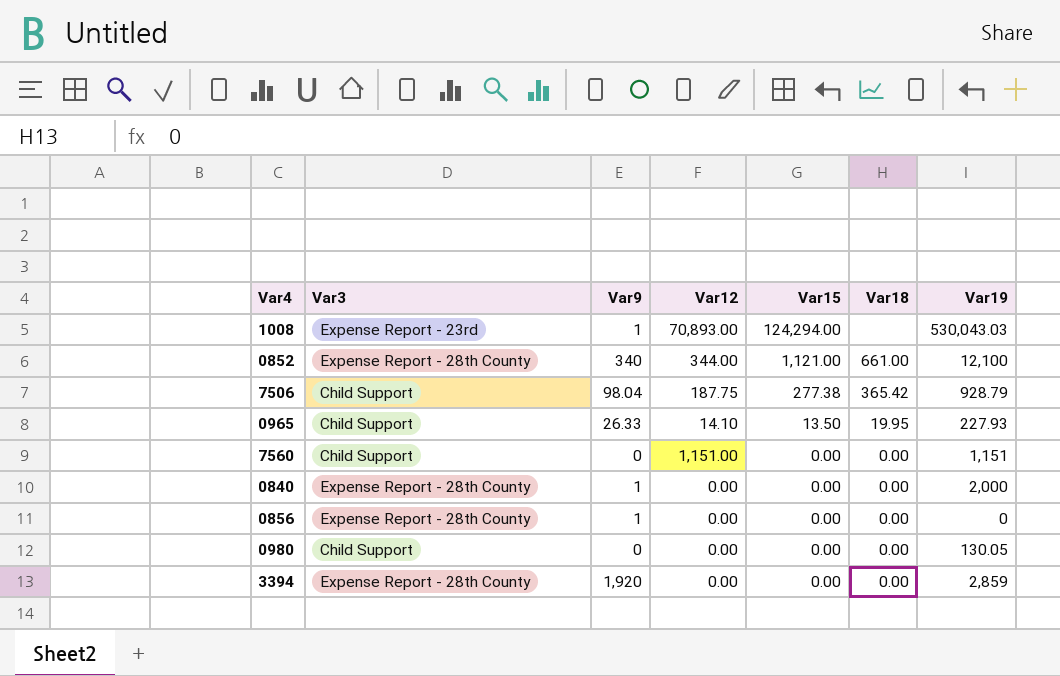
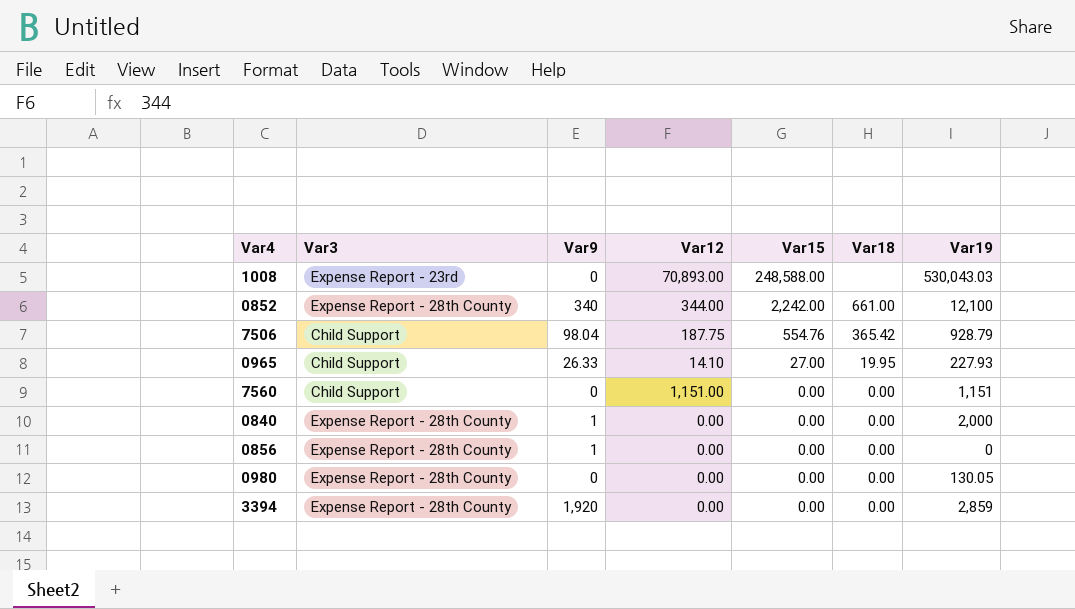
1008 | Var9: 1 -> 0
1008 | Var15: 124,294.00 -> 248,588.00
0852 | Var15: 1,121.00 -> 2,242.00
7506 | Var15: 277.38 -> 554.76
0965 | Var15: 13.50 -> 27.00
0980 | Var3: Child Support -> Expense Report - 28th County

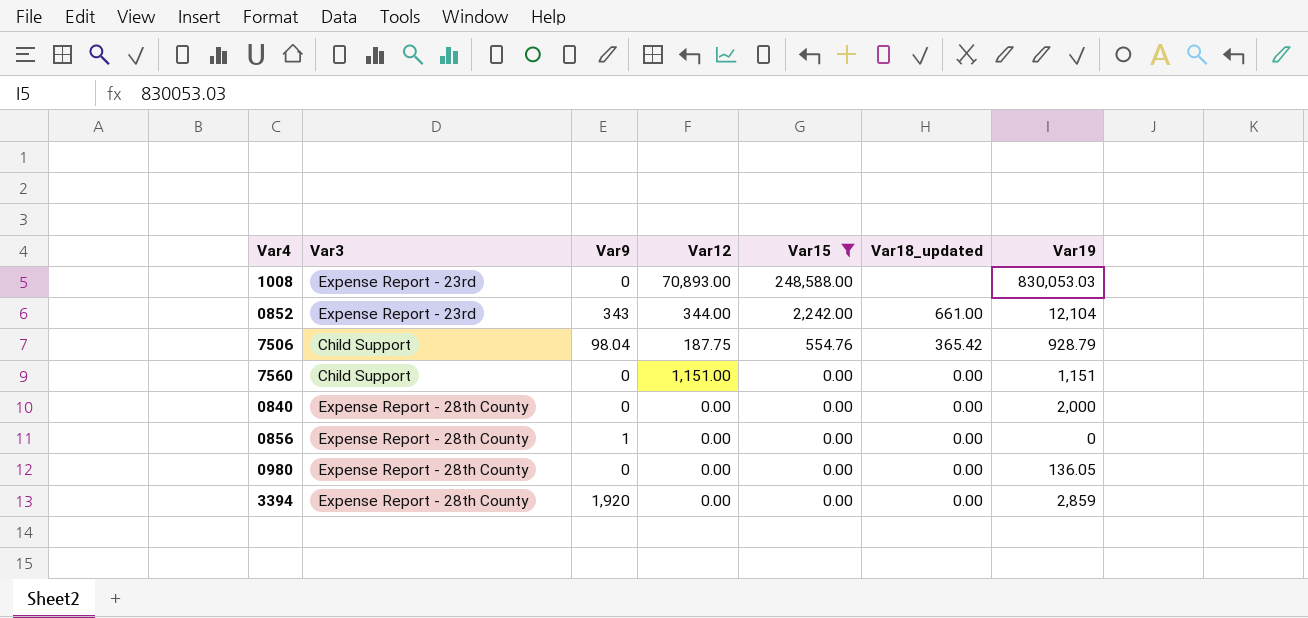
filter: none -> Var15 != 27.00
column name: Var18 -> Var18_updated
1008 | Var19: 530,043.03 -> 830,053.03
0852 | Var3: Expense Report - 28th County -> Expense Report - 23rd
0852 | Var9: 340 -> 343
0852 | Var19: 12,100 -> 12,104
0840 | Var9: 1 -> 0
0980 | Var19: 130.05 -> 136.05

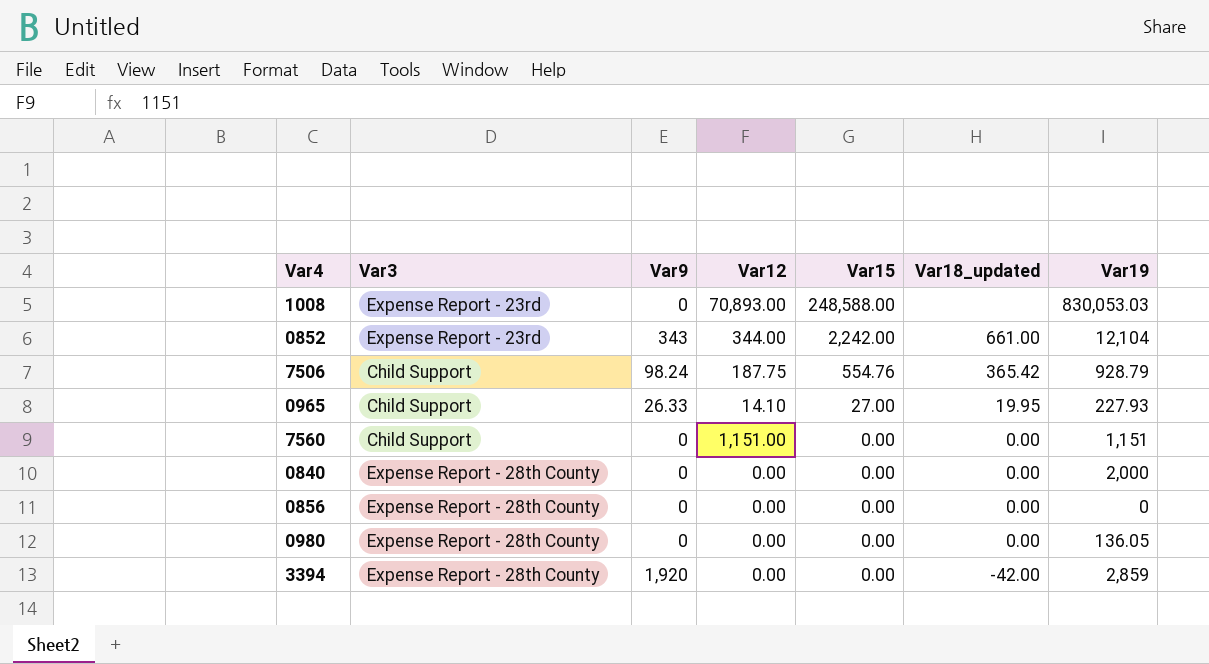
filter: Var15 != 27.00 -> none
7506 | Var9: 98.04 -> 98.24
0856 | Var9: 1 -> 0
3394 | Var18_updated: 0.00 -> -42.00

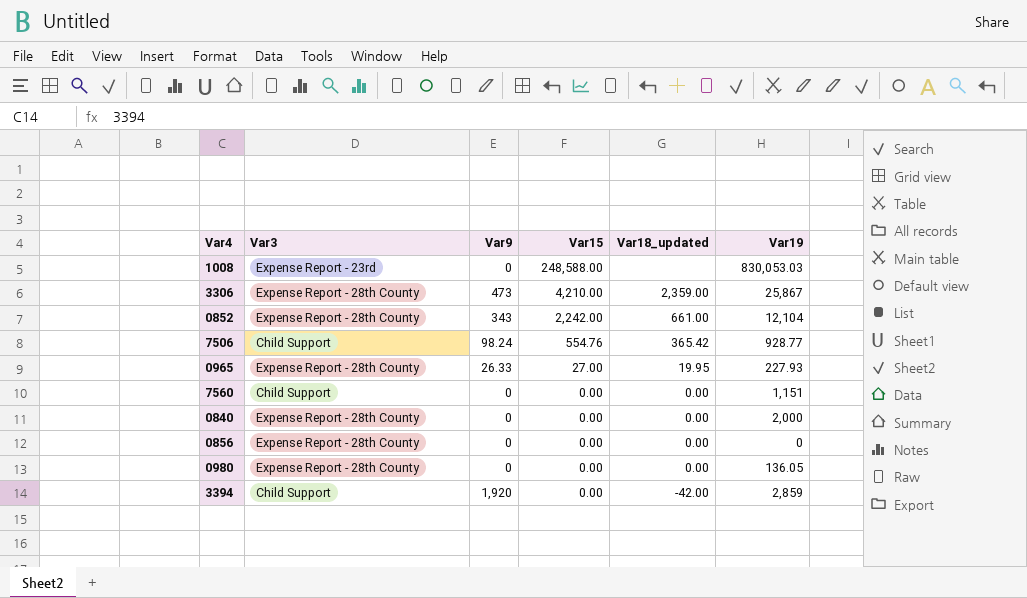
column Var12 | position: 4 -> none
row 3306: none -> Expense Report - 28th County | 473 | 4,210.00 | 2,359.00 | 25,867
0852 | Var3: Expense Report - 23rd -> Expense Report - 28th County
7506 | Var19: 928.79 -> 928.77
0965 | Var3: Child Support -> Expense Report - 28th County
3394 | Var3: Expense Report - 28th County -> Child Support

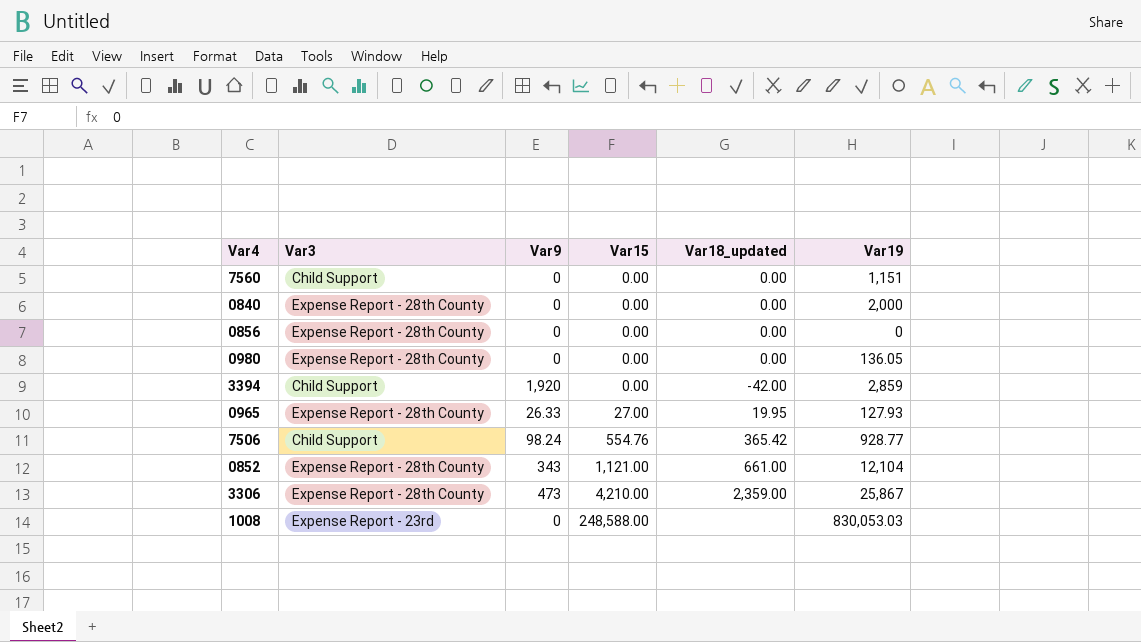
row order: Var15 descending -> Var15 ascending
0965 | Var19: 227.93 -> 127.93
0852 | Var15: 2,242.00 -> 1,121.00

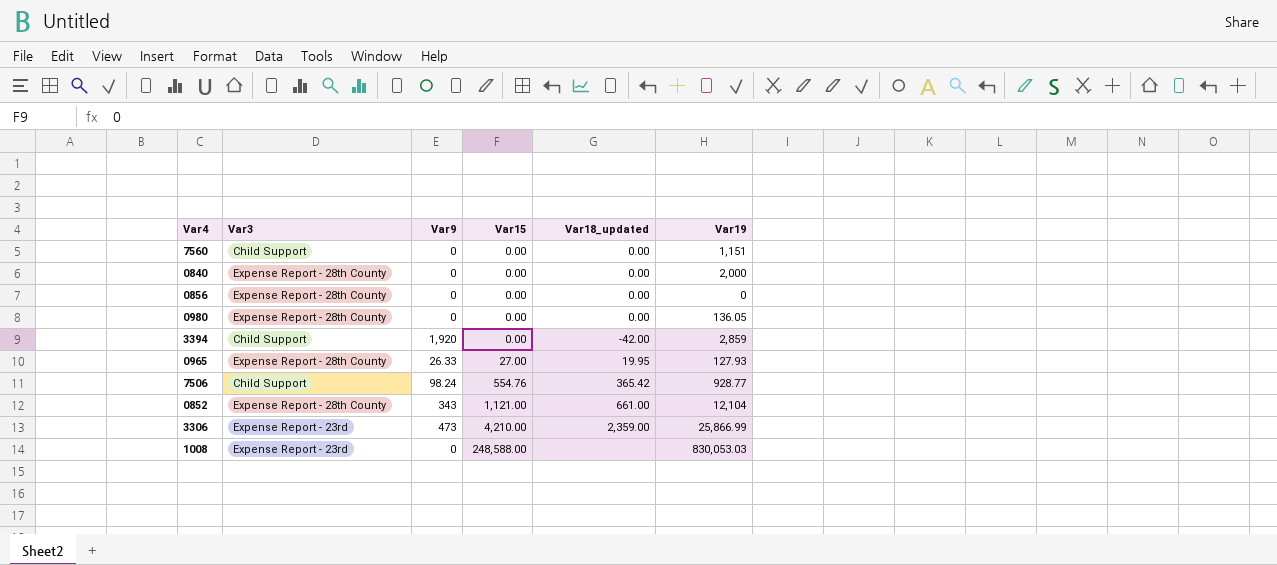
3306 | Var3: Expense Report - 28th County -> Expense Report - 23rd
3306 | Var19: 25,867 -> 25,866.99

